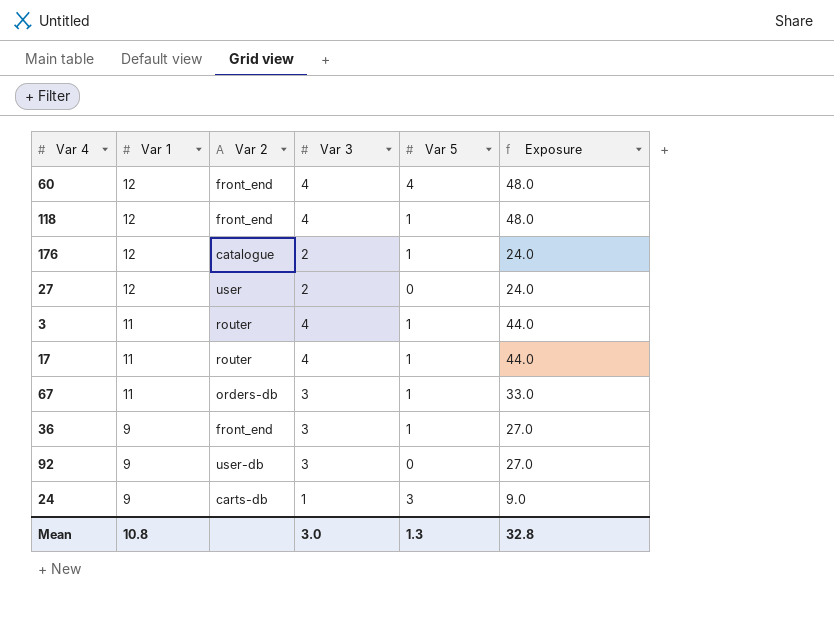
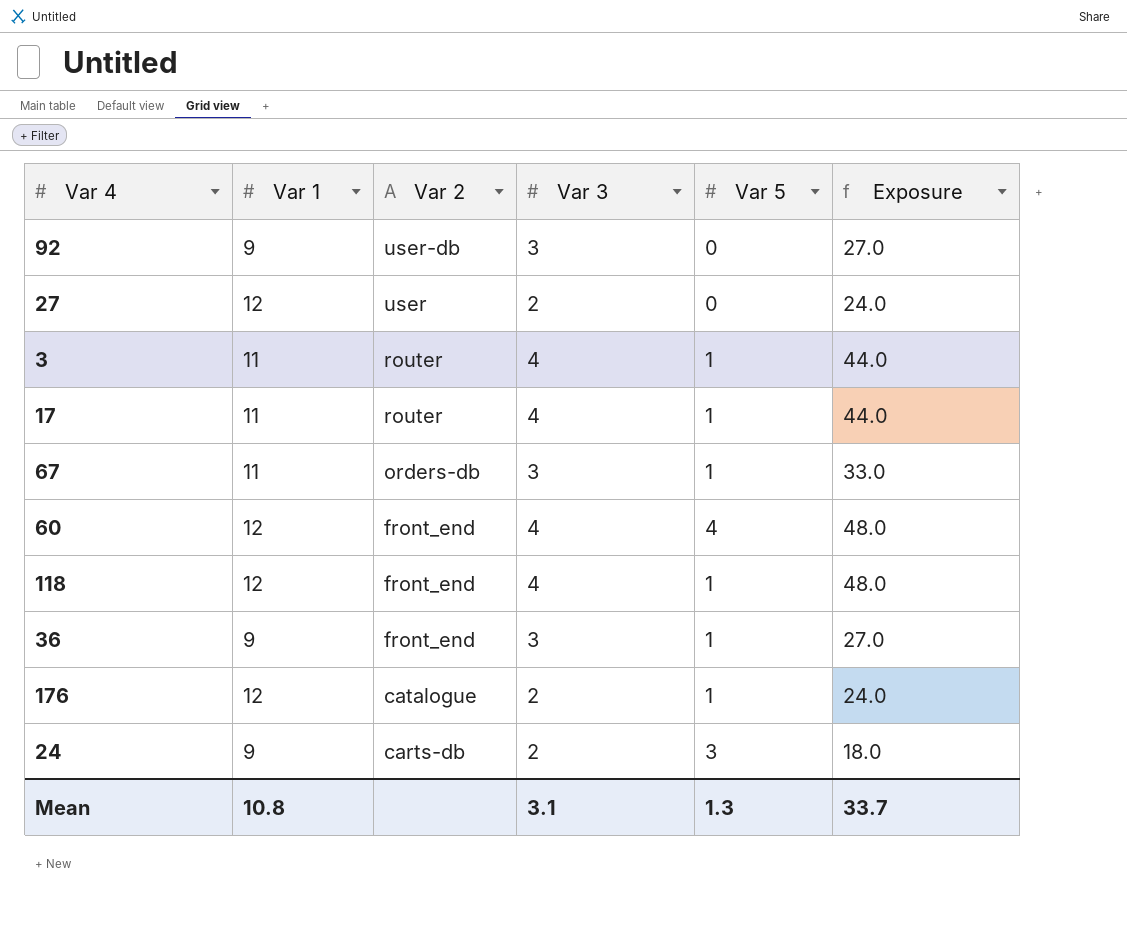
row order: Var 1 descending -> Var 2 descending
24 | Var 3: 1 -> 2
24 | Exposure: 9.0 -> 18.0
Mean | Var 3: 3.0 -> 3.1
Mean | Exposure: 32.8 -> 33.7

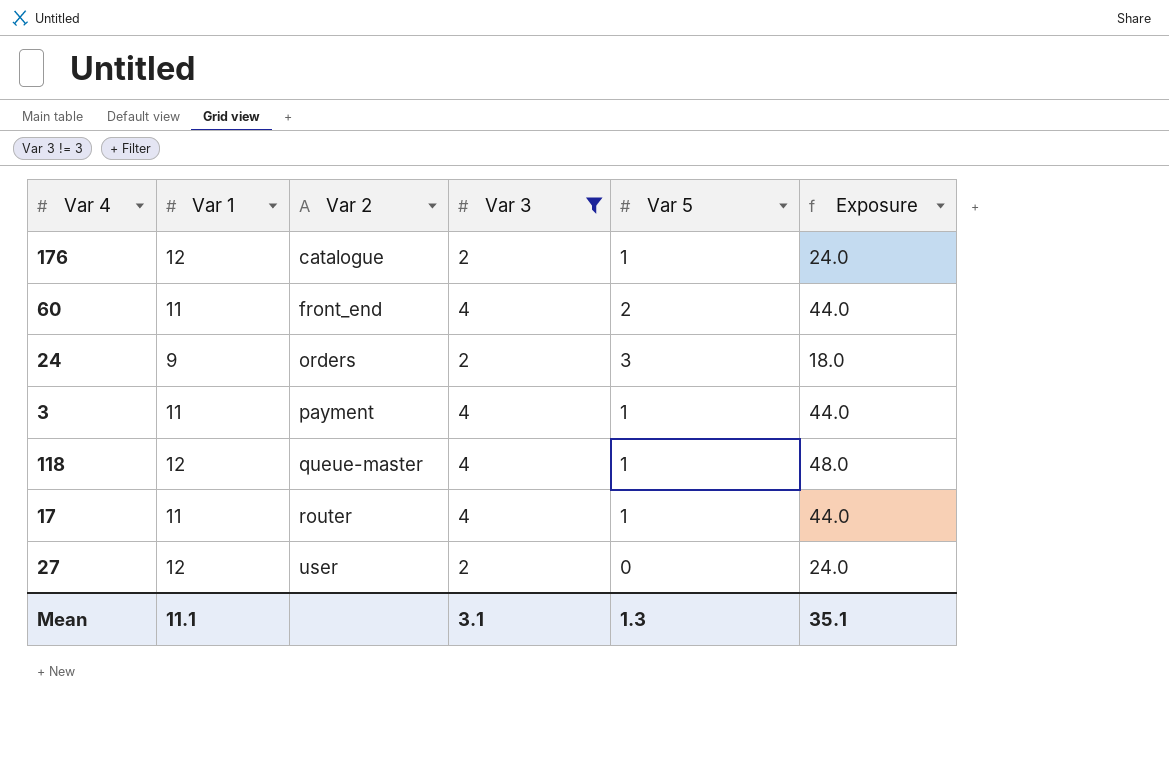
filter: none -> Var 3 != 3
row order: Var 2 descending -> Var 2 ascending
60 | Var 1: 12 -> 11
60 | Var 5: 4 -> 2
60 | Exposure: 48.0 -> 44.0
24 | Var 2: carts-db -> orders
3 | Var 2: router -> payment
118 | Var 2: front_end -> queue-master
Mean | Var 1: 10.8 -> 11.1
Mean | Exposure: 33.7 -> 35.1

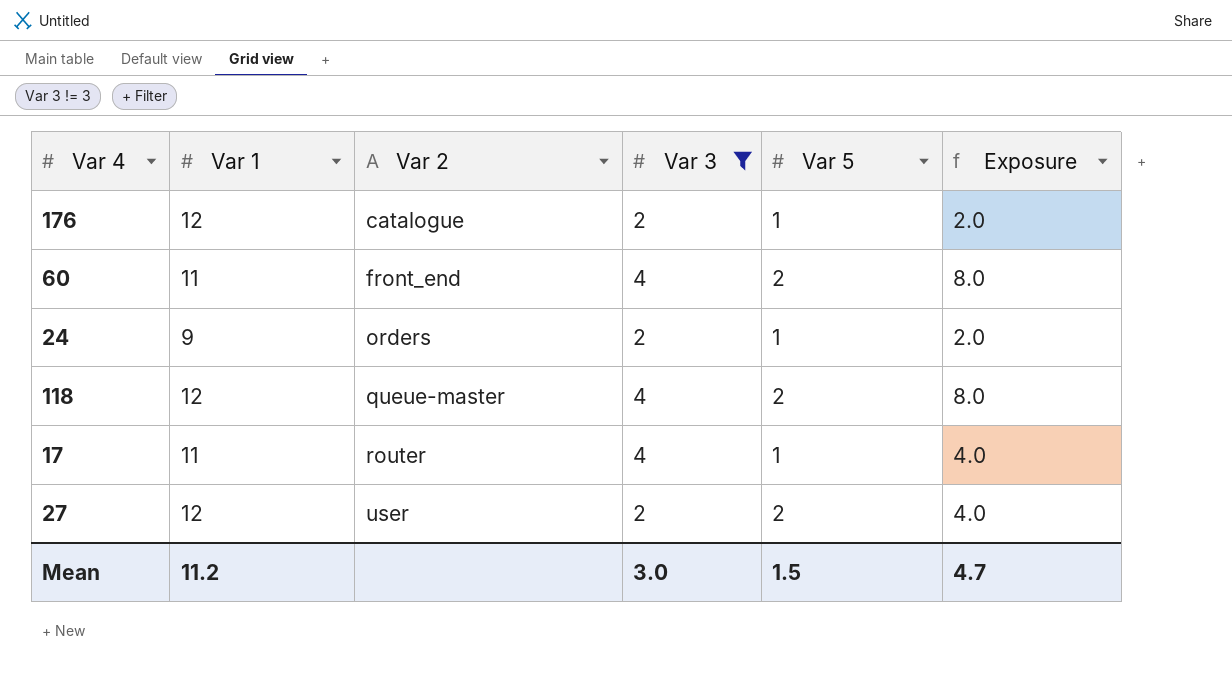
column Exposure | formula: [Var 1] * [Var 3] -> [Var 3] * [Var 5]
row 3: 11 | payment | 4 | 1 | 44.0 -> none
24 | Var 5: 3 -> 1
118 | Var 5: 1 -> 2
27 | Var 5: 0 -> 2
Mean | Var 1: 11.1 -> 11.2
Mean | Var 3: 3.1 -> 3.0
Mean | Var 5: 1.3 -> 1.5
Mean | Exposure: 35.1 -> 4.7

